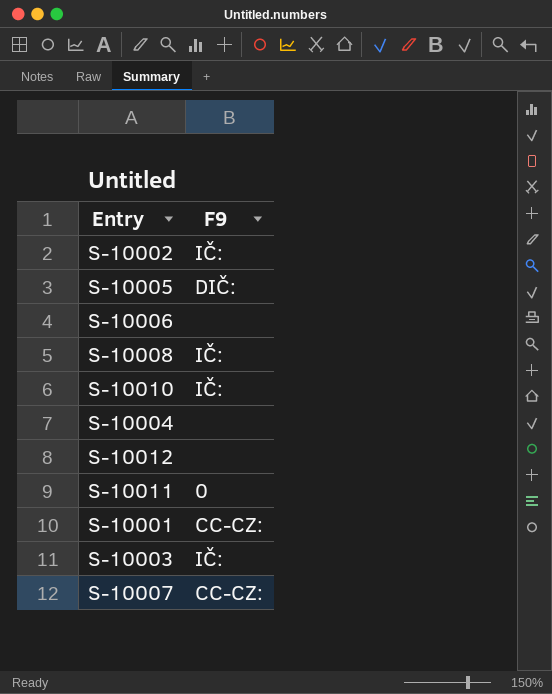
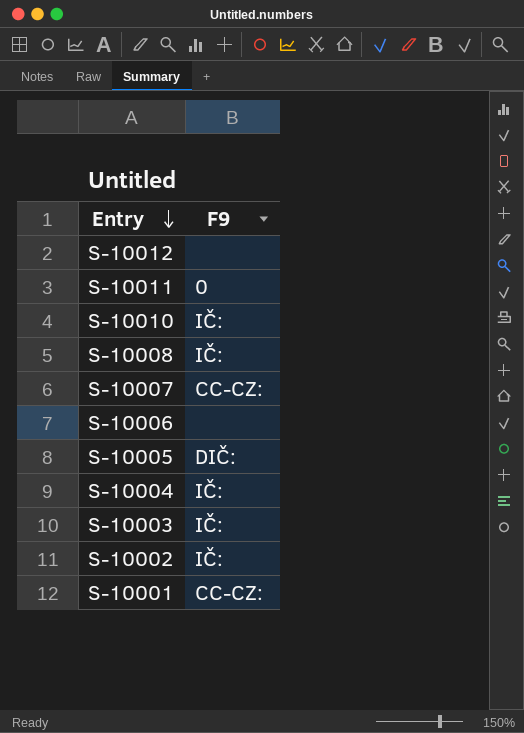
row order: none -> Entry descending
S-10004 | F9: none -> IČ:

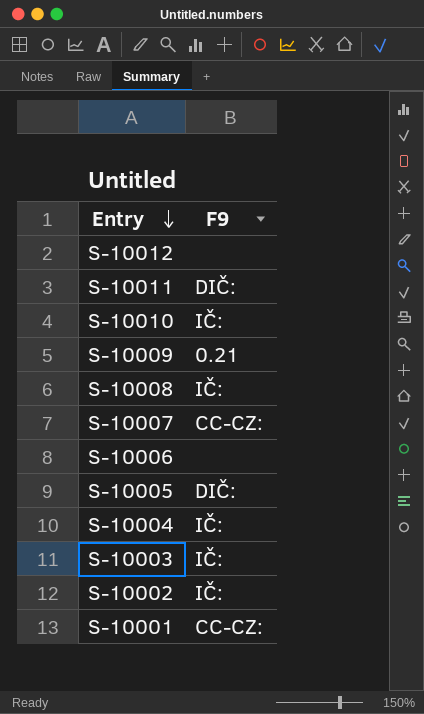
S-10011 | F9: 0 -> DIČ:
row S-10009: none -> 0.21

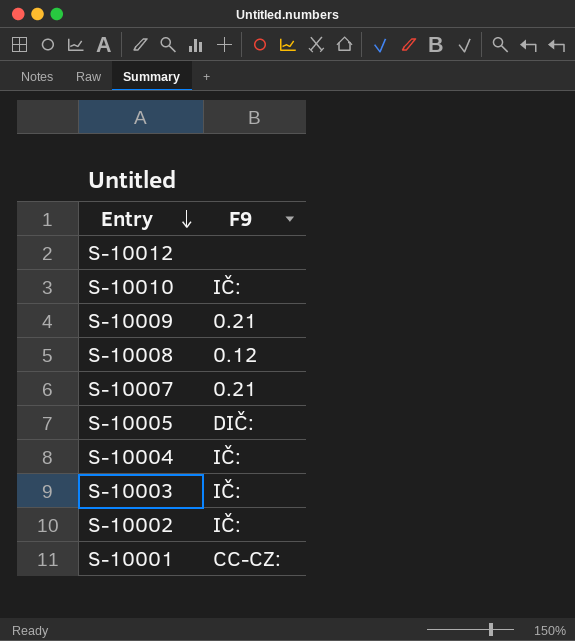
row S-10011: DIČ: -> none
row S-10006: none -> none
S-10008 | F9: IČ: -> 0.12
S-10007 | F9: CC-CZ: -> 0.21

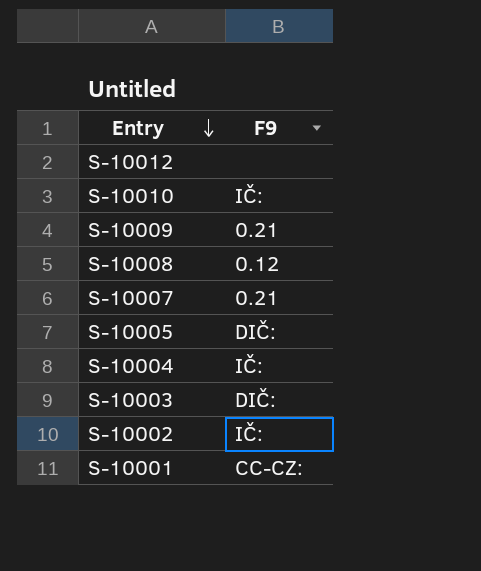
S-10003 | F9: IČ: -> DIČ:

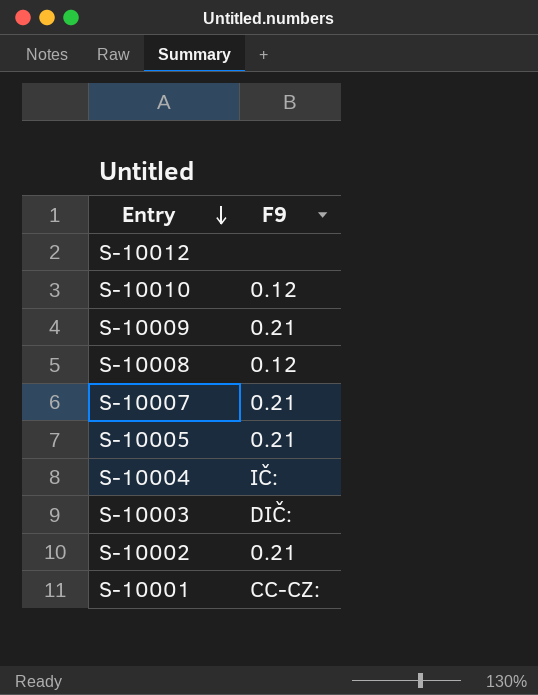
S-10010 | F9: IČ: -> 0.12
S-10005 | F9: DIČ: -> 0.21
S-10002 | F9: IČ: -> 0.21

